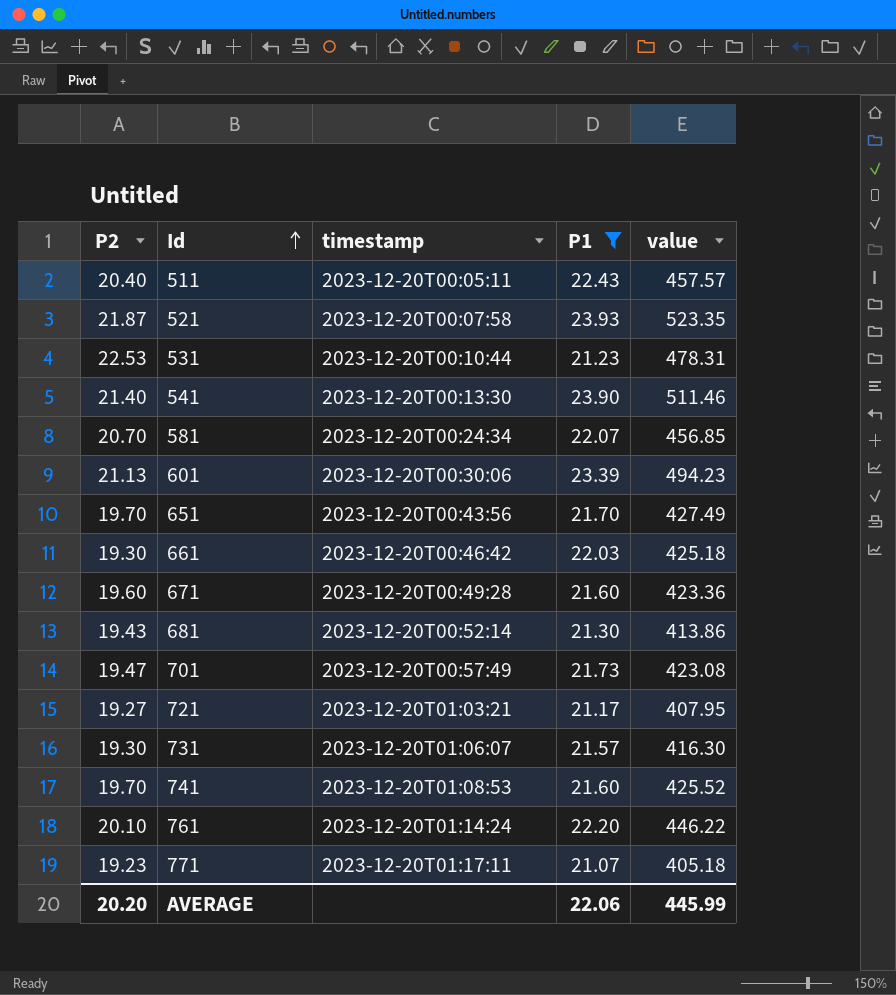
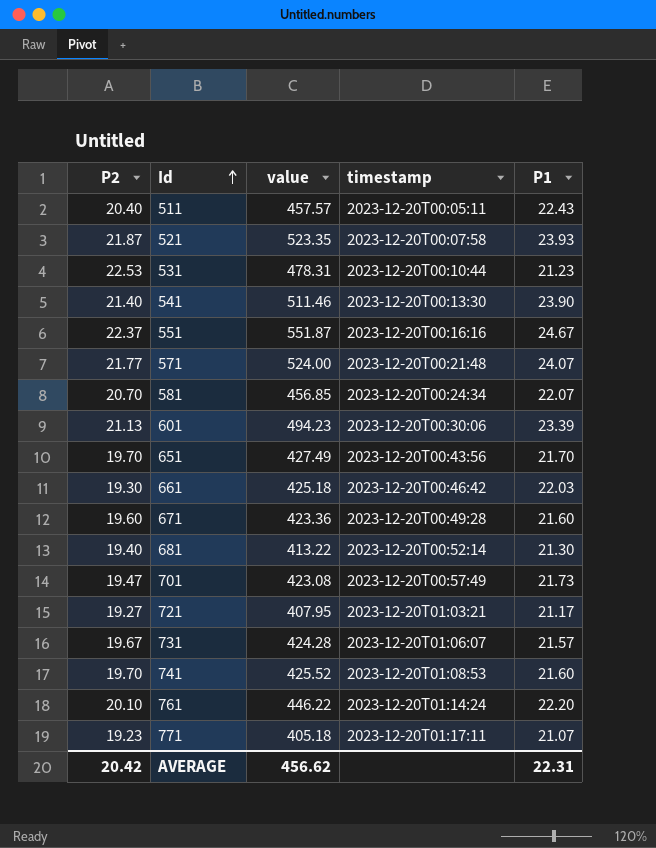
filter: P1 <= 23.93 -> none
column value | position: 5 -> 3
681 | P2: 19.43 -> 19.40
681 | value: 413.86 -> 413.22
731 | P2: 19.30 -> 19.67
731 | value: 416.30 -> 424.28
AVERAGE | P2: 20.20 -> 20.42
AVERAGE | value: 445.99 -> 456.62
AVERAGE | P1: 22.06 -> 22.31

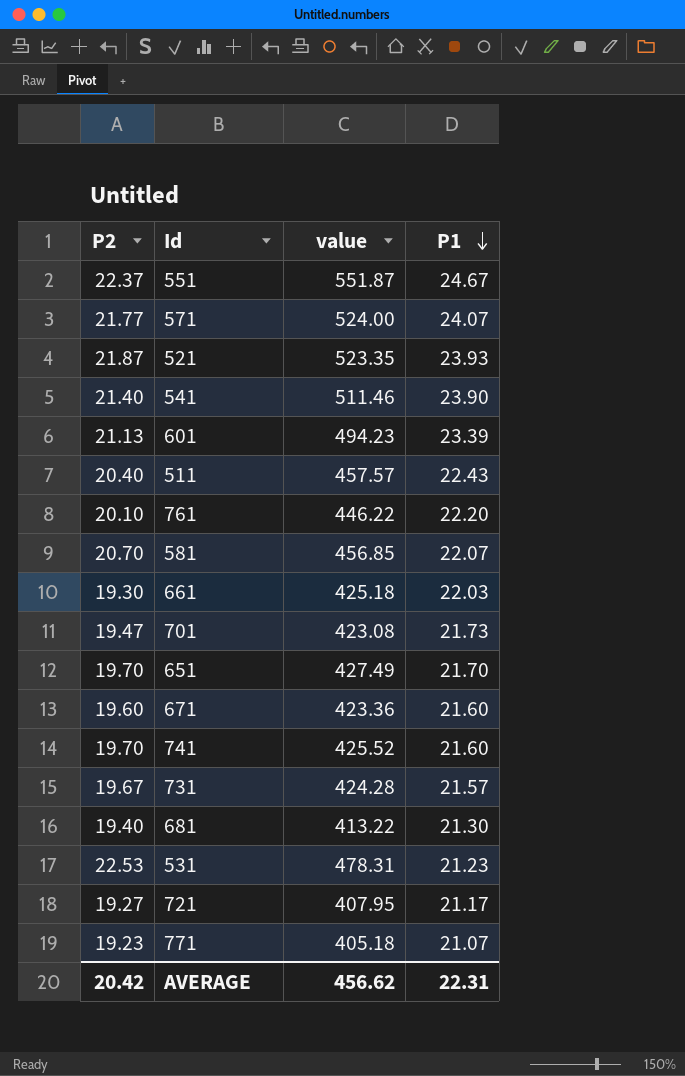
row order: Id ascending -> P1 descending
column timestamp | position: 4 -> none

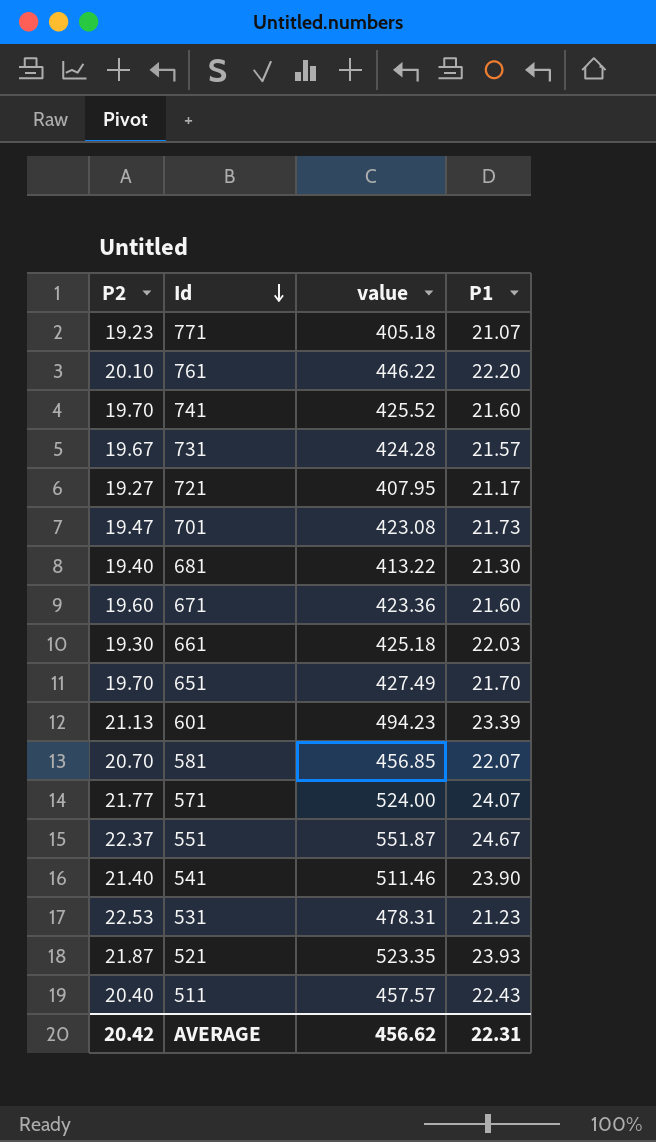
row order: P1 descending -> Id descending

